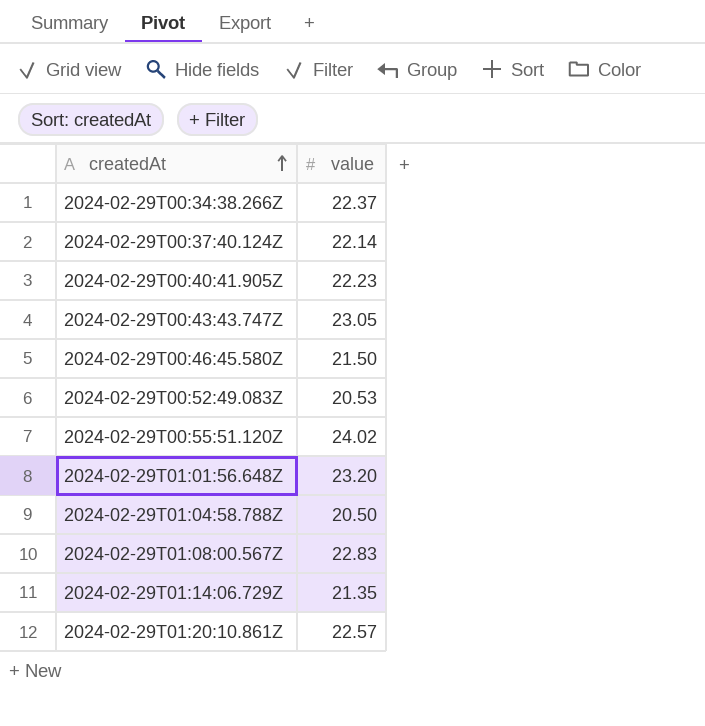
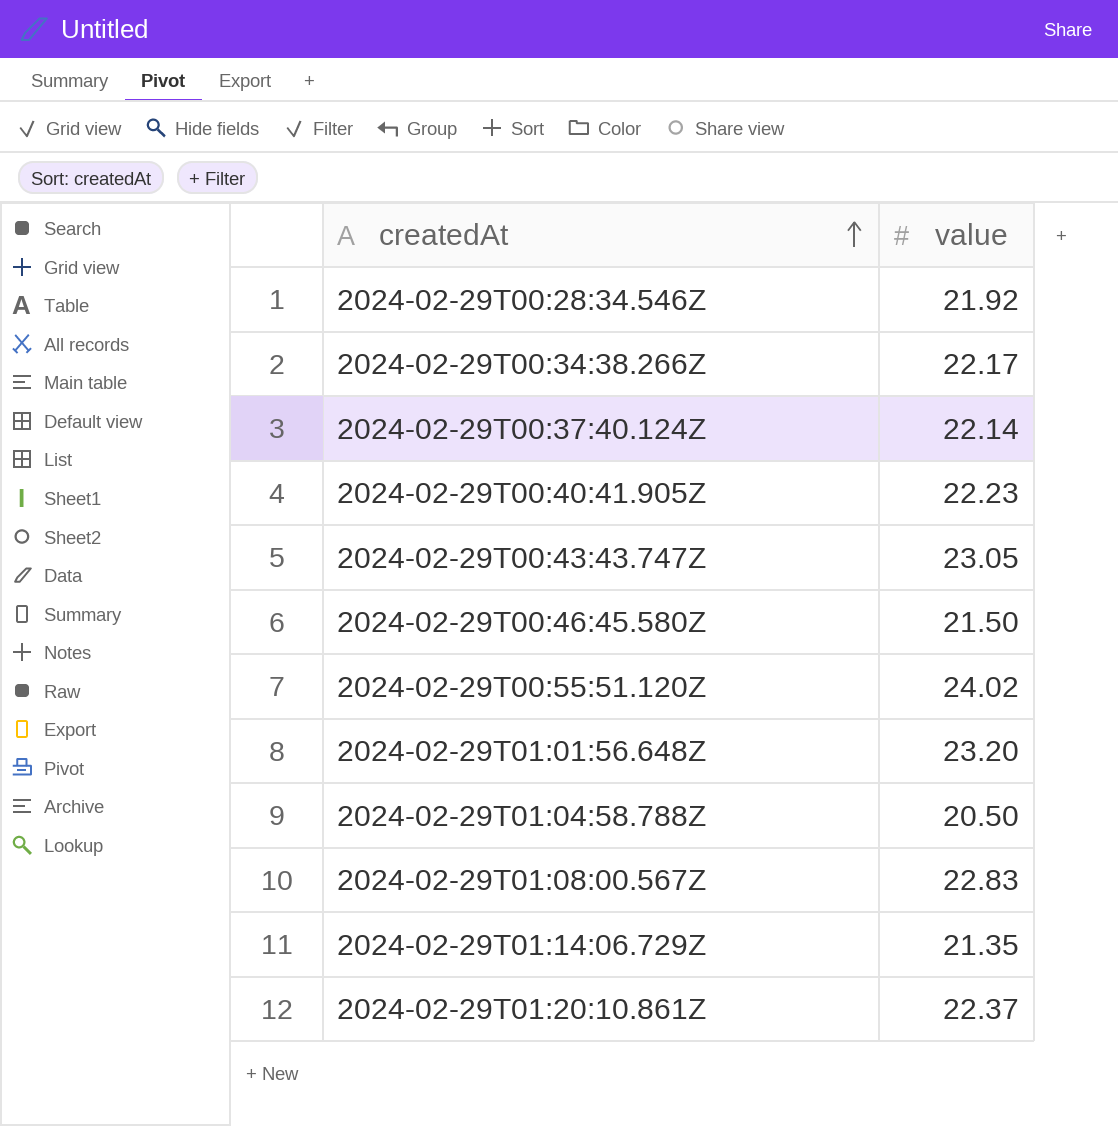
row 2024-02-29T00:52:49.083Z: 20.53 -> none
row 2024-02-29T00:28:34.546Z: none -> 21.92
2024-02-29T00:34:38.266Z | value: 22.37 -> 22.17
2024-02-29T01:20:10.861Z | value: 22.57 -> 22.37

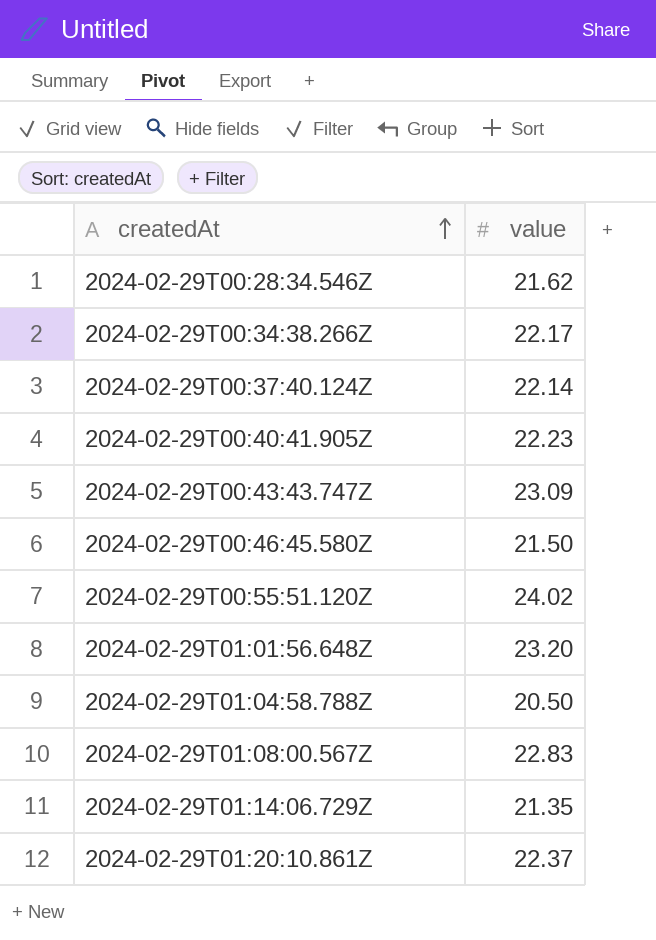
2024-02-29T00:28:34.546Z | value: 21.92 -> 21.62
2024-02-29T00:43:43.747Z | value: 23.05 -> 23.09

